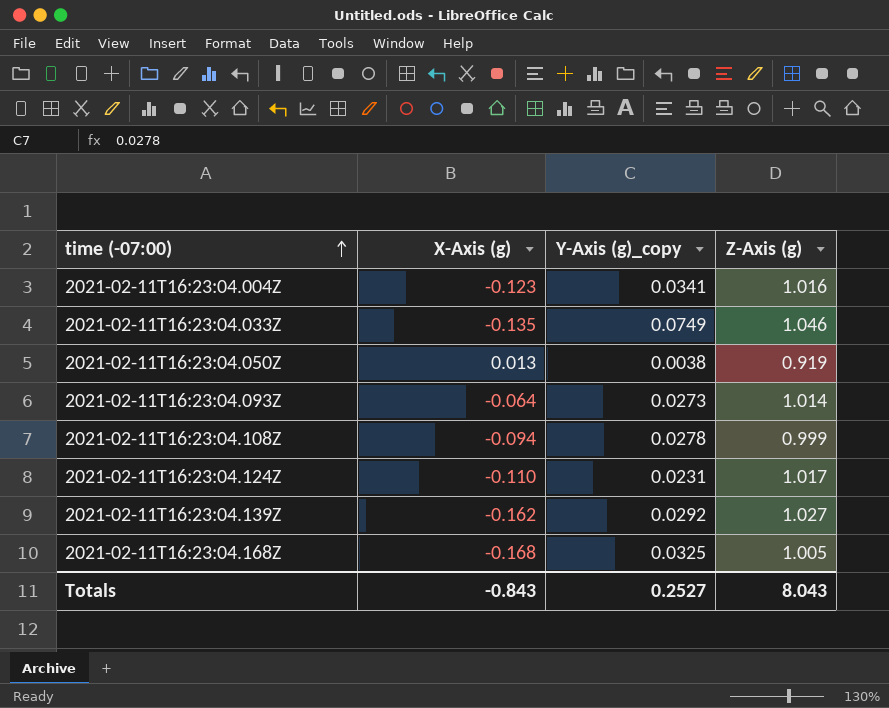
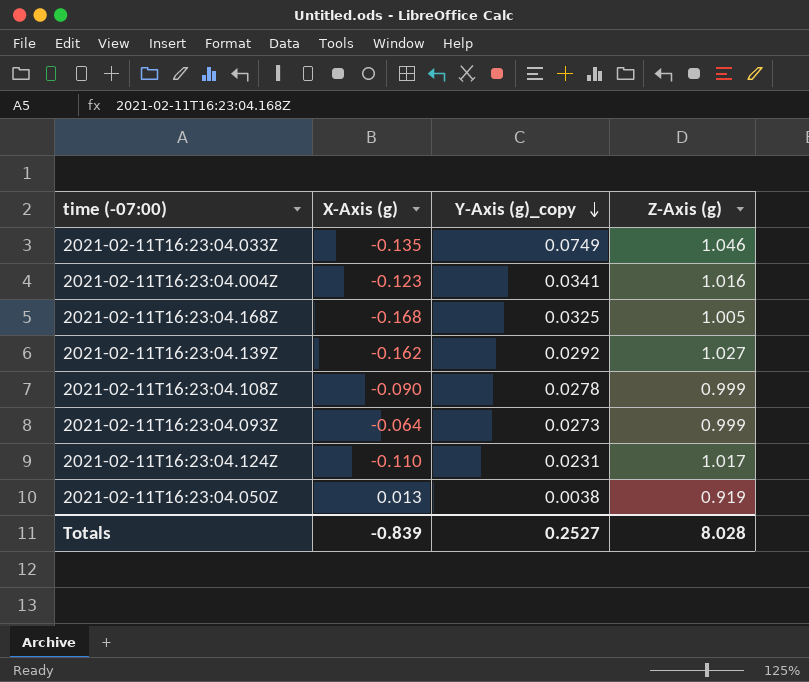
row order: time (-07:00) ascending -> Y-Axis (g)_copy descending
2021-02-11T16:23:04.108Z | X-Axis (g): -0.094 -> -0.090
2021-02-11T16:23:04.093Z | Z-Axis (g): 1.014 -> 0.999
Totals | X-Axis (g): -0.843 -> -0.839
Totals | Z-Axis (g): 8.043 -> 8.028

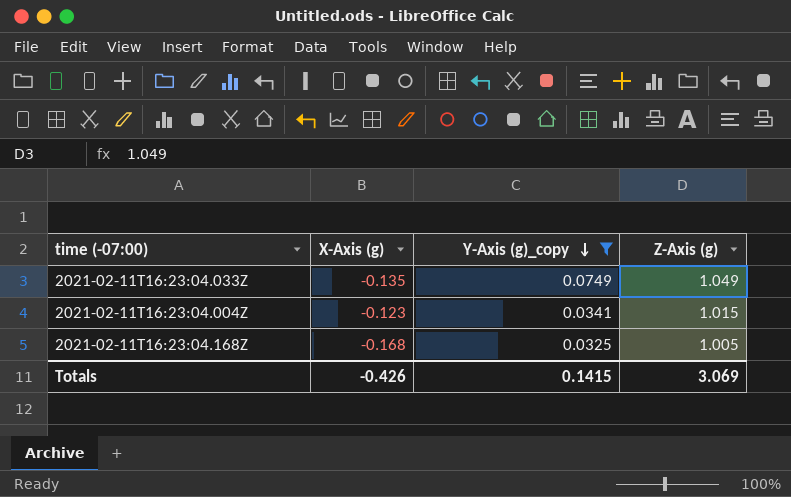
filter: none -> Y-Axis (g)_copy >= 0.0325
2021-02-11T16:23:04.033Z | Z-Axis (g): 1.046 -> 1.049
2021-02-11T16:23:04.004Z | Z-Axis (g): 1.016 -> 1.015
Totals | X-Axis (g): -0.839 -> -0.426
Totals | Y-Axis (g)_copy: 0.2527 -> 0.1415
Totals | Z-Axis (g): 8.028 -> 3.069

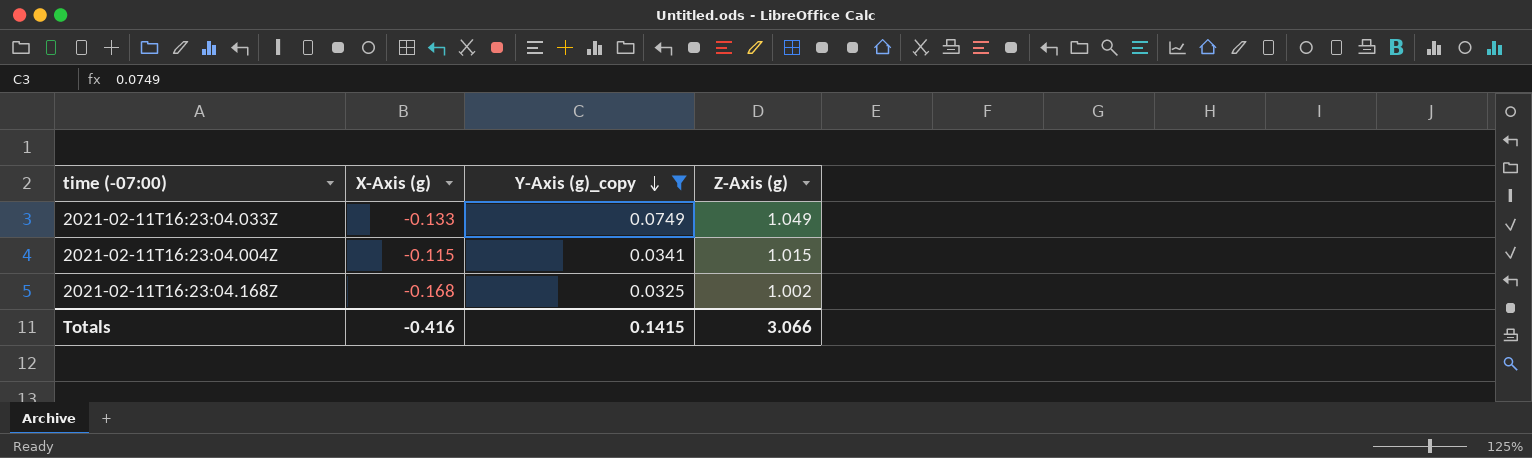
2021-02-11T16:23:04.033Z | X-Axis (g): -0.135 -> -0.133
2021-02-11T16:23:04.004Z | X-Axis (g): -0.123 -> -0.115
2021-02-11T16:23:04.168Z | Z-Axis (g): 1.005 -> 1.002
Totals | X-Axis (g): -0.426 -> -0.416
Totals | Z-Axis (g): 3.069 -> 3.066

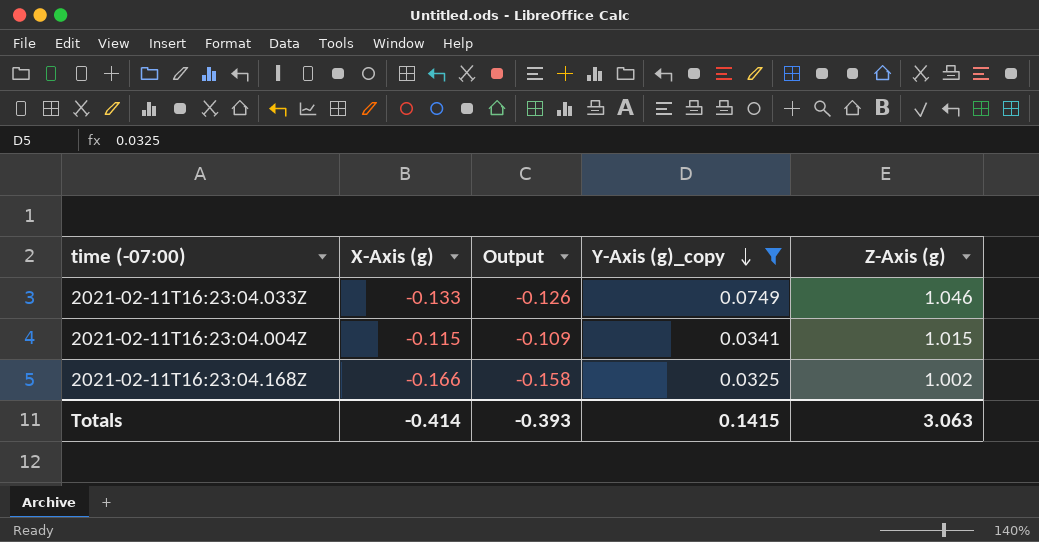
column Output | formula: none -> [X-Axis (g)] * 0.95
2021-02-11T16:23:04.033Z | Z-Axis (g): 1.049 -> 1.046
2021-02-11T16:23:04.168Z | X-Axis (g): -0.168 -> -0.166
Totals | X-Axis (g): -0.416 -> -0.414
Totals | Z-Axis (g): 3.066 -> 3.063

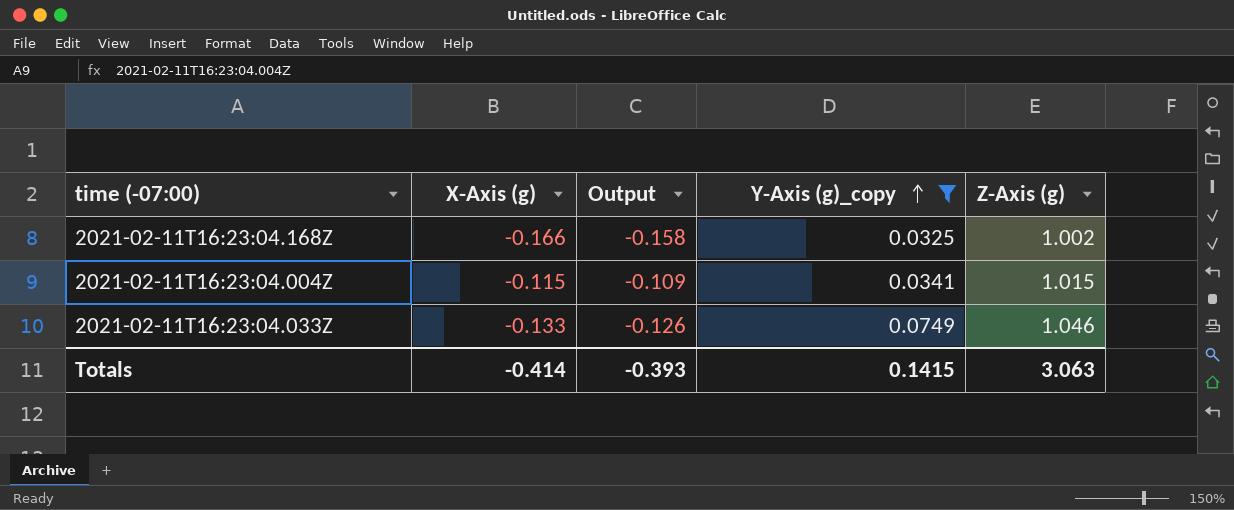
row order: Y-Axis (g)_copy descending -> Y-Axis (g)_copy ascending

